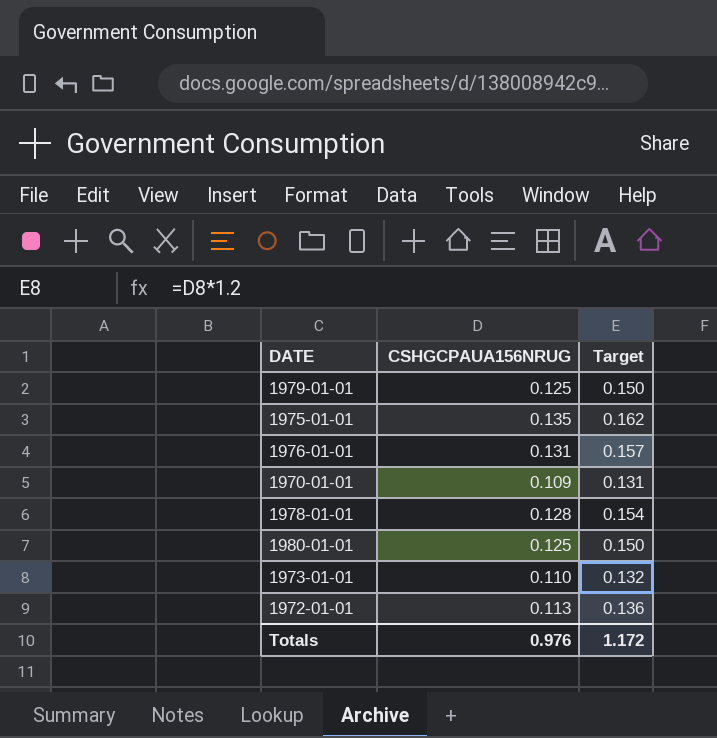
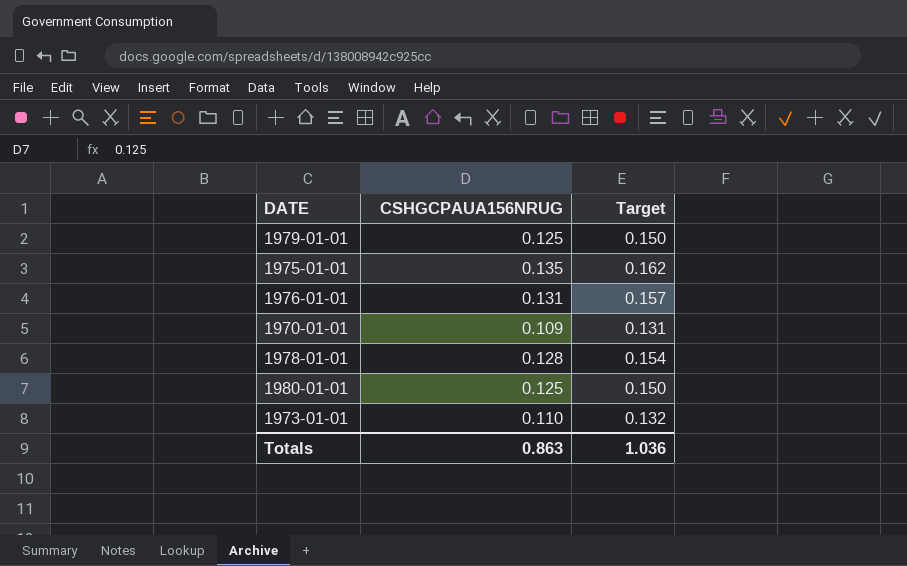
row 1972-01-01: 0.113 | 0.136 -> none
Totals | CSHGCPAUA156NRUG: 0.976 -> 0.863
Totals | Target: 1.172 -> 1.036

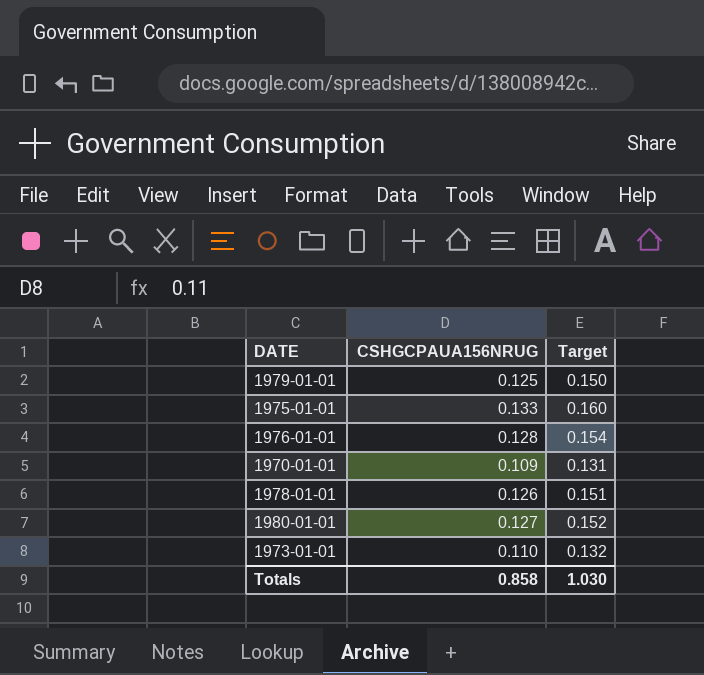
1975-01-01 | CSHGCPAUA156NRUG: 0.135 -> 0.133
1975-01-01 | Target: 0.162 -> 0.160
1976-01-01 | CSHGCPAUA156NRUG: 0.131 -> 0.128
1976-01-01 | Target: 0.157 -> 0.154
1978-01-01 | CSHGCPAUA156NRUG: 0.128 -> 0.126
1978-01-01 | Target: 0.154 -> 0.151
1980-01-01 | CSHGCPAUA156NRUG: 0.125 -> 0.127
1980-01-01 | Target: 0.150 -> 0.152
Totals | CSHGCPAUA156NRUG: 0.863 -> 0.858
Totals | Target: 1.036 -> 1.030

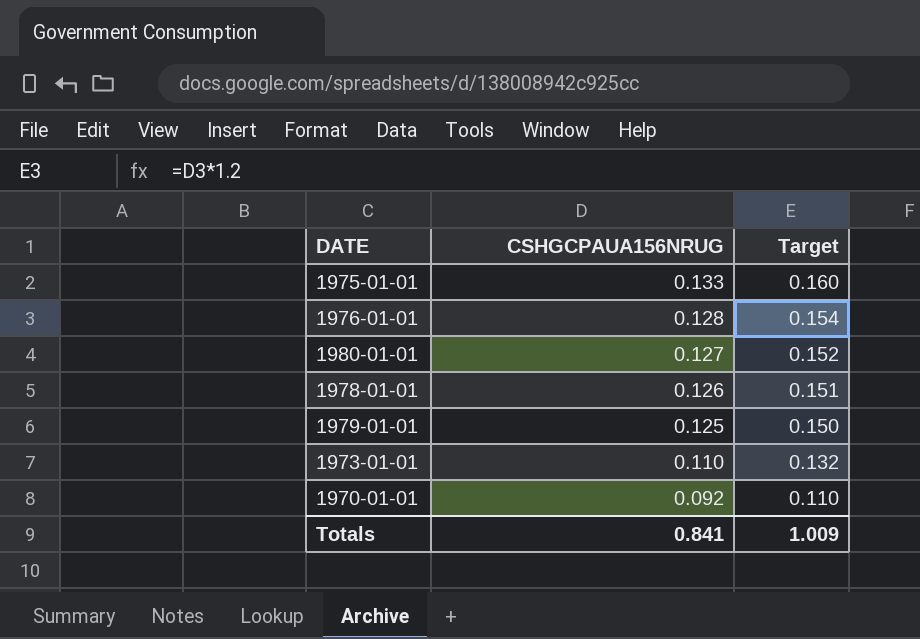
row order: none -> CSHGCPAUA156NRUG descending
1970-01-01 | CSHGCPAUA156NRUG: 0.109 -> 0.092
1970-01-01 | Target: 0.131 -> 0.110
Totals | CSHGCPAUA156NRUG: 0.858 -> 0.841
Totals | Target: 1.030 -> 1.009

